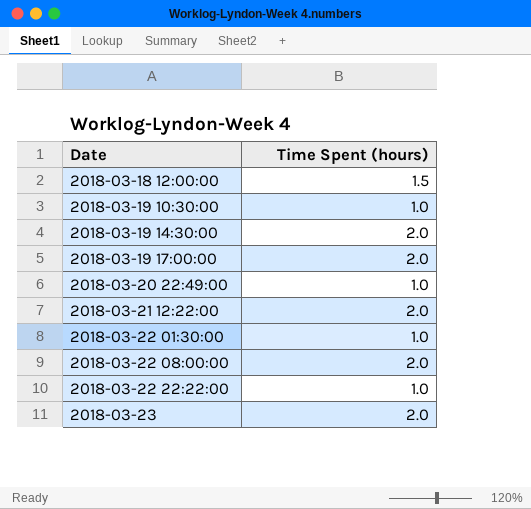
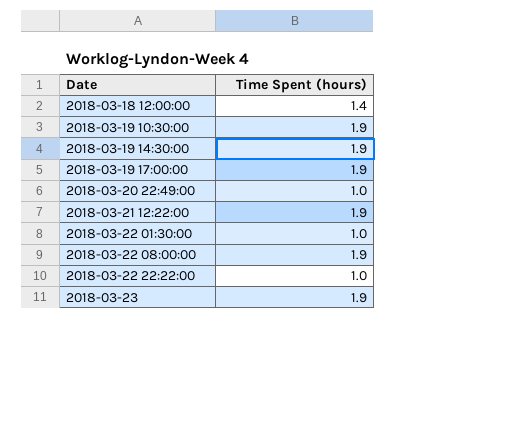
2018-03-18 12:00:00 | Time Spent (hours): 1.5 -> 1.4
2018-03-19 10:30:00 | Time Spent (hours): 1.0 -> 1.9
2018-03-19 14:30:00 | Time Spent (hours): 2.0 -> 1.9
2018-03-19 17:00:00 | Time Spent (hours): 2.0 -> 1.9
2018-03-21 12:22:00 | Time Spent (hours): 2.0 -> 1.9
2018-03-22 08:00:00 | Time Spent (hours): 2.0 -> 1.9
2018-03-23 | Time Spent (hours): 2.0 -> 1.9

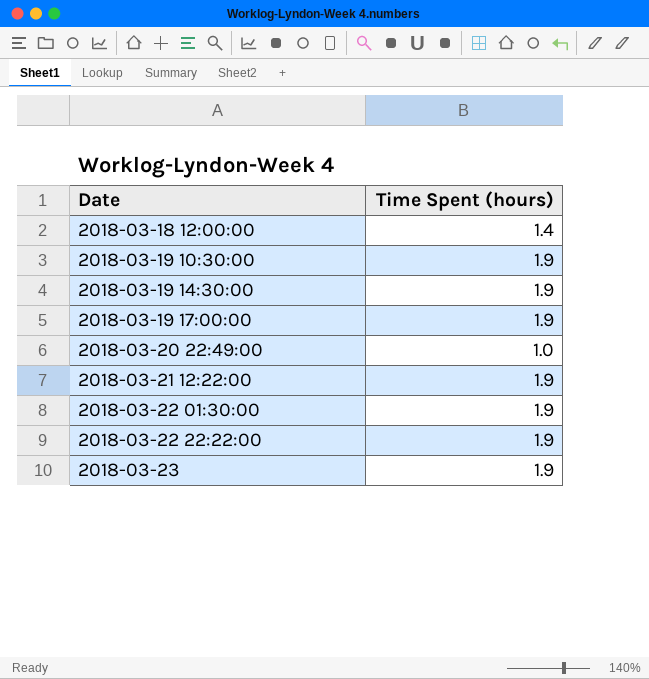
row 2018-03-22 08:00:00: 1.9 -> none
2018-03-22 01:30:00 | Time Spent (hours): 1.0 -> 1.9
2018-03-22 22:22:00 | Time Spent (hours): 1.0 -> 1.9

